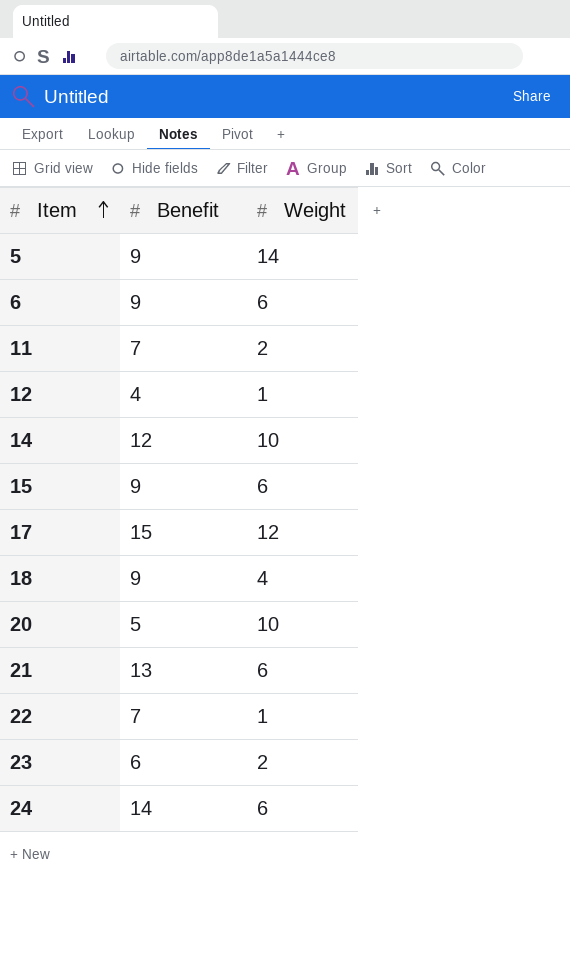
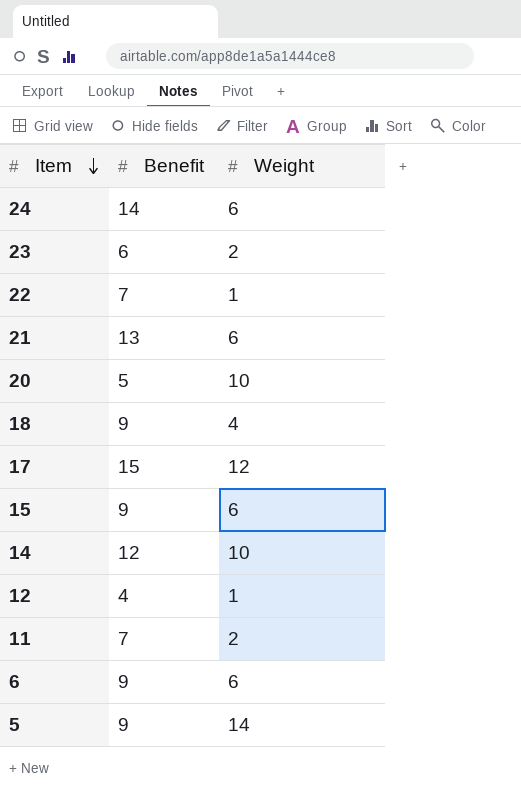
row order: Item ascending -> Item descending

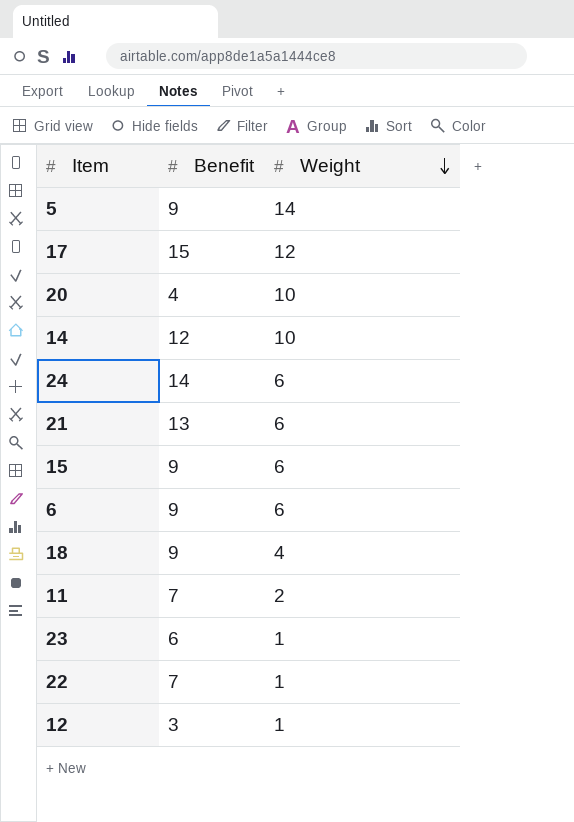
row order: Item descending -> Weight descending
20 | Benefit: 5 -> 4
23 | Weight: 2 -> 1
12 | Benefit: 4 -> 3

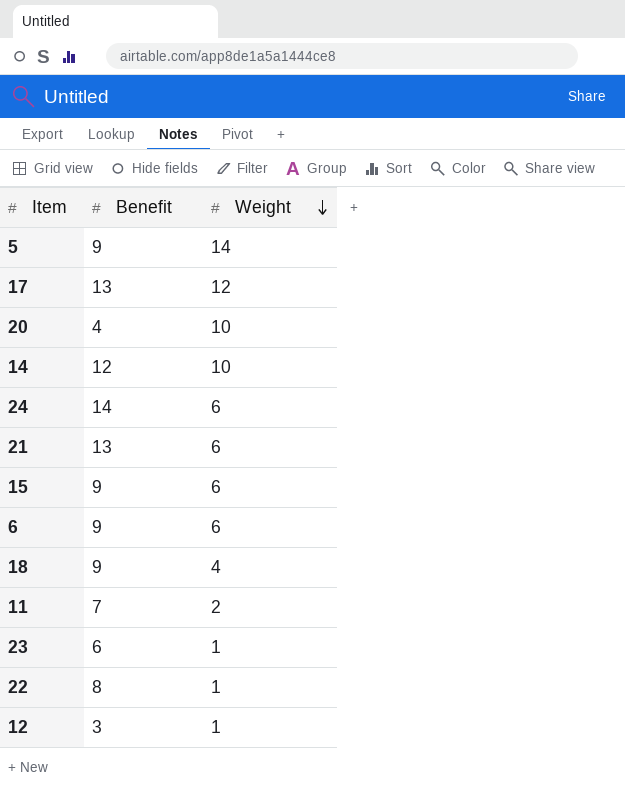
17 | Benefit: 15 -> 13
22 | Benefit: 7 -> 8

